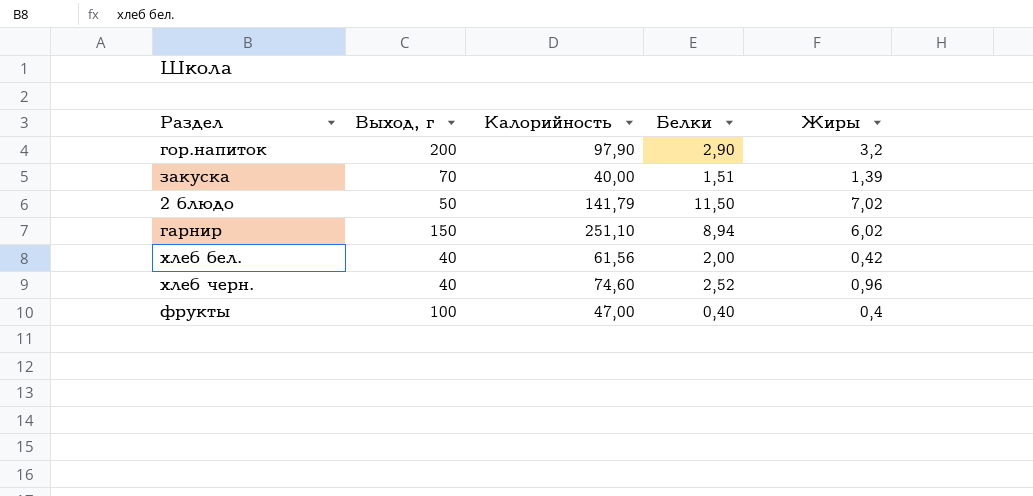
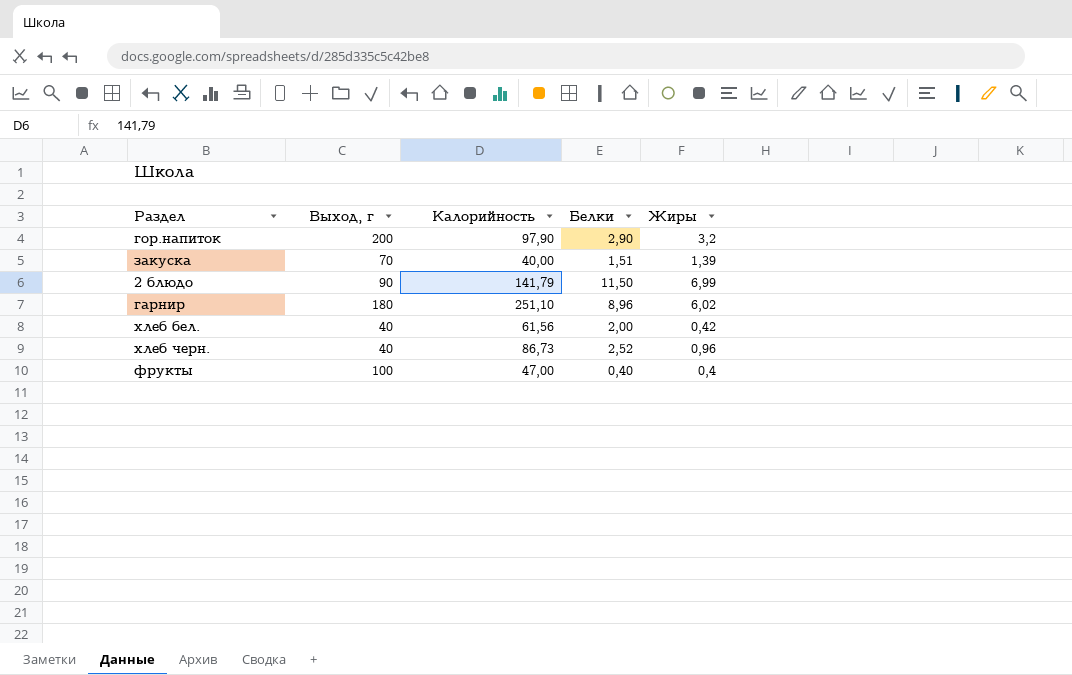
2 блюдо | Выход, г: 50 -> 90
2 блюдо | Жиры: 7,02 -> 6,99
гарнир | Выход, г: 150 -> 180
гарнир | Белки: 8,94 -> 8,96
хлеб черн. | Калорийность: 74,60 -> 86,73

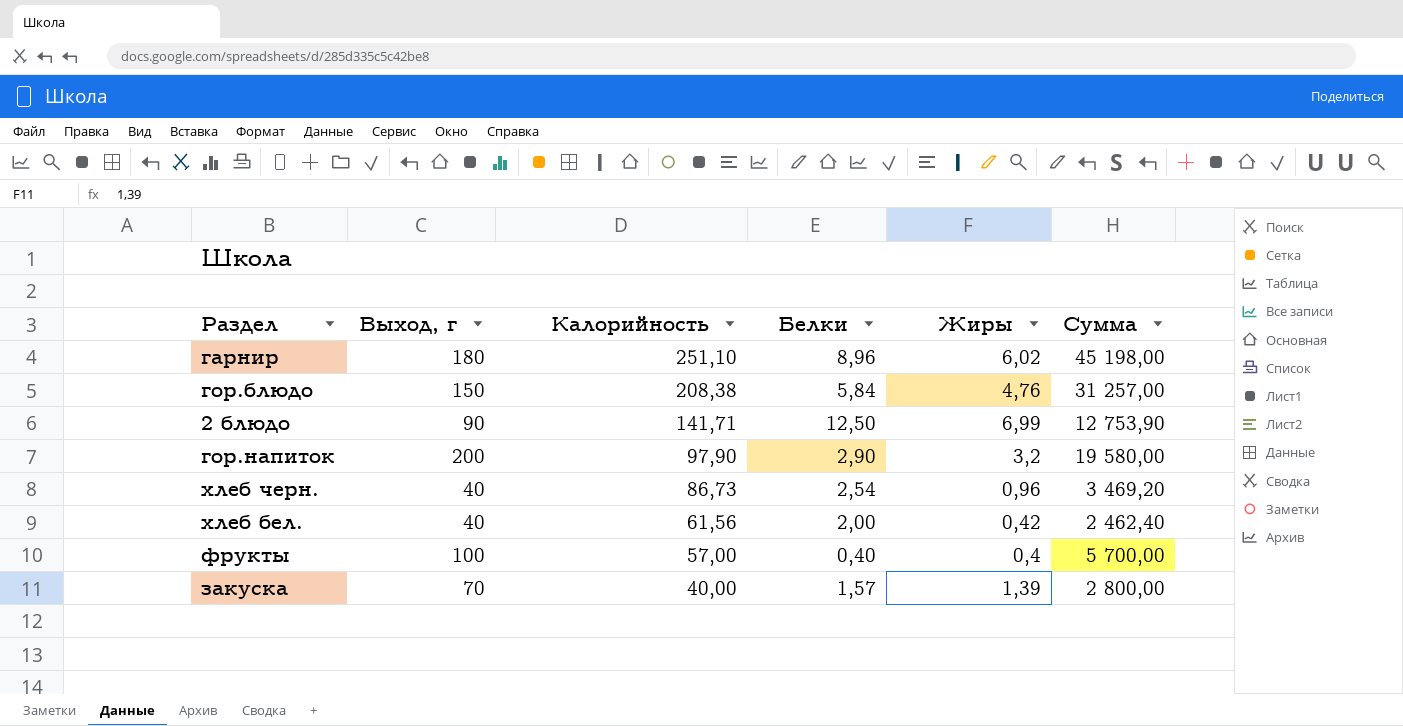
row order: none -> Калорийность descending
column Сумма | formula: none -> [Выход, г] * [Калорийность]
row гор.блюдо: none -> 150 | 208,38 | 5,84 | 4,76 | 31 257,00
2 блюдо | Калорийность: 141,79 -> 141,71
2 блюдо | Белки: 11,50 -> 12,50
хлеб черн. | Белки: 2,52 -> 2,54
фрукты | Калорийность: 47,00 -> 57,00
закуска | Белки: 1,51 -> 1,57

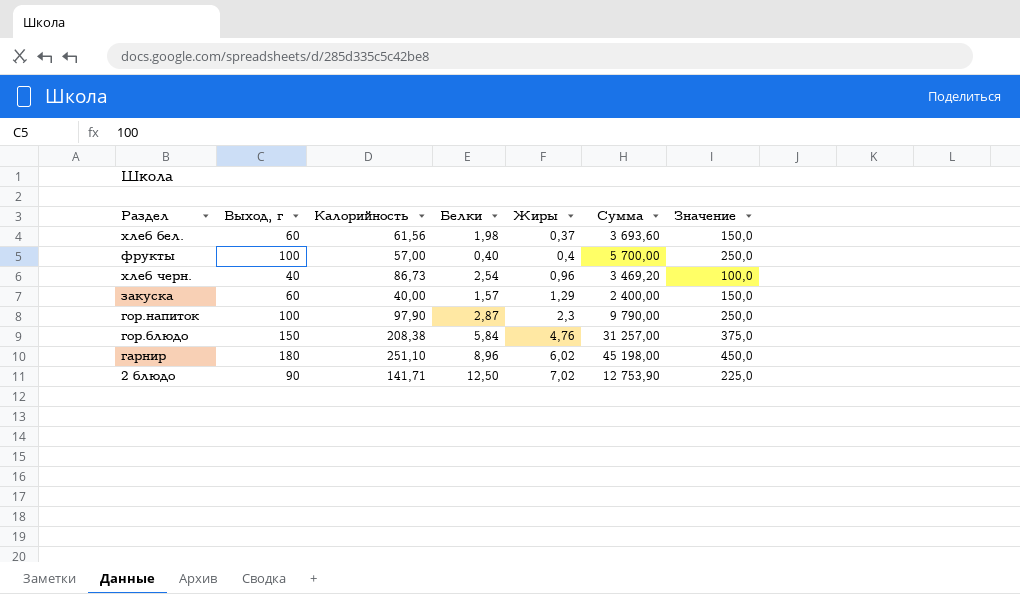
row order: Калорийность descending -> Жиры ascending
column Значение | formula: none -> [Выход, г] * 2,5
хлеб бел. | Выход, г: 40 -> 60
хлеб бел. | Белки: 2,00 -> 1,98
хлеб бел. | Жиры: 0,42 -> 0,37
хлеб бел. | Сумма: 2 462,40 -> 3 693,60
закуска | Выход, г: 70 -> 60
закуска | Жиры: 1,39 -> 1,29
закуска | Сумма: 2 800,00 -> 2 400,00
гор.напиток | Выход, г: 200 -> 100
гор.напиток | Белки: 2,90 -> 2,87
гор.напиток | Жиры: 3,2 -> 2,3
гор.напиток | Сумма: 19 580,00 -> 9 790,00
2 блюдо | Жиры: 6,99 -> 7,02

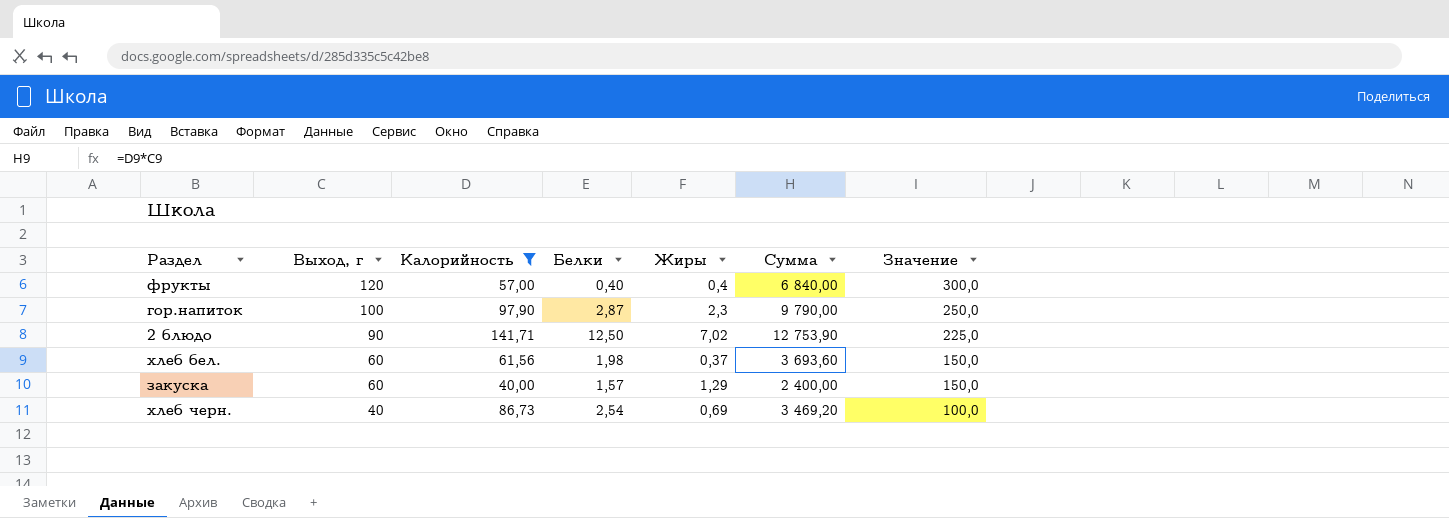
filter: none -> Калорийность <= 141,71
row order: Жиры ascending -> Выход, г descending
фрукты | Выход, г: 100 -> 120
фрукты | Сумма: 5 700,00 -> 6 840,00
фрукты | Значение: 250,0 -> 300,0
хлеб черн. | Жиры: 0,96 -> 0,69

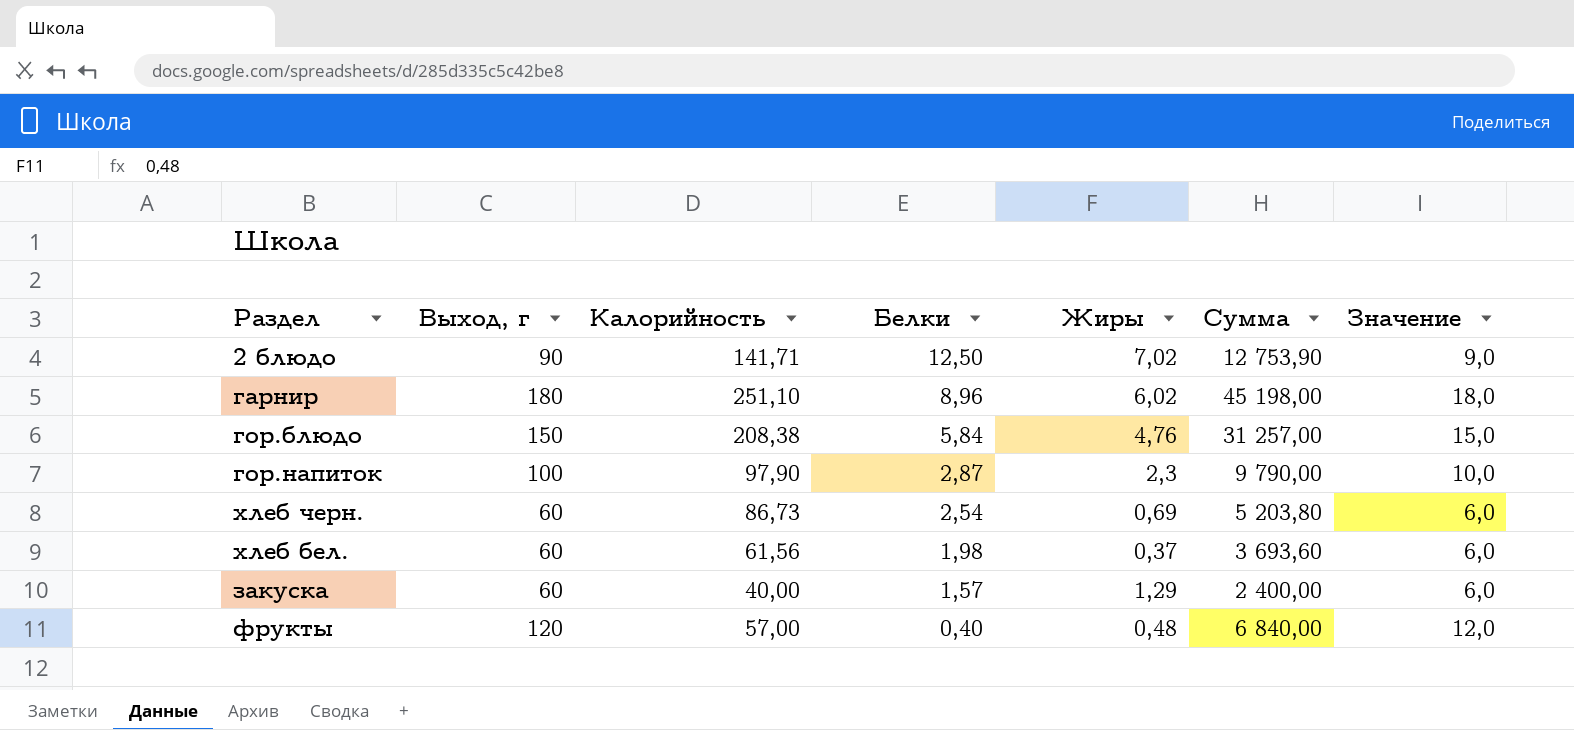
filter: Калорийность <= 141,71 -> none
row order: Выход, г descending -> Белки descending
column Значение | formula: [Выход, г] * 2,5 -> [Выход, г] * 0,1
хлеб черн. | Выход, г: 40 -> 60
хлеб черн. | Сумма: 3 469,20 -> 5 203,80
фрукты | Жиры: 0,4 -> 0,48

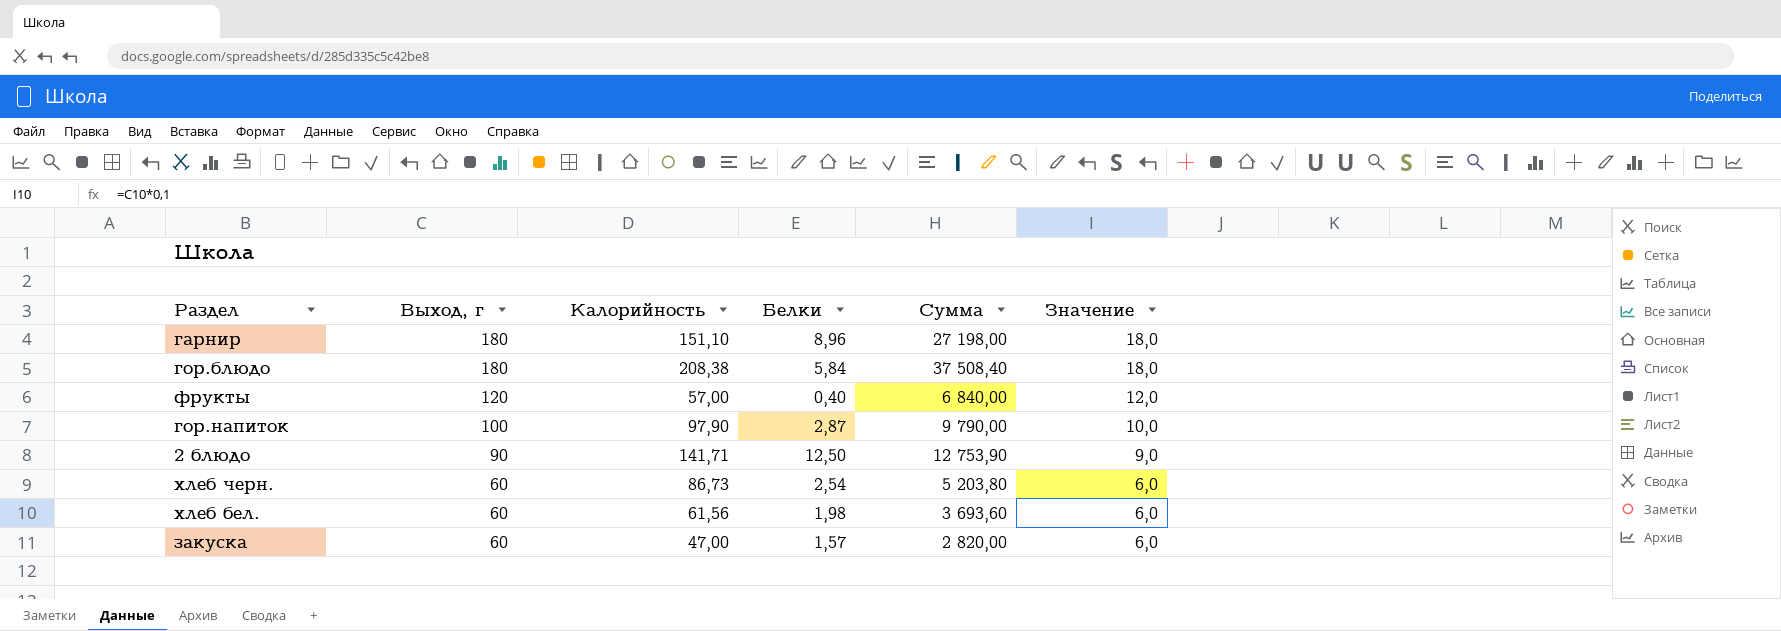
row order: Белки descending -> Выход, г descending
column Жиры | position: 5 -> none
гарнир | Калорийность: 251,10 -> 151,10
гарнир | Сумма: 45 198,00 -> 27 198,00
гор.блюдо | Выход, г: 150 -> 180
гор.блюдо | Сумма: 31 257,00 -> 37 508,40
гор.блюдо | Значение: 15,0 -> 18,0
закуска | Калорийность: 40,00 -> 47,00
закуска | Сумма: 2 400,00 -> 2 820,00

